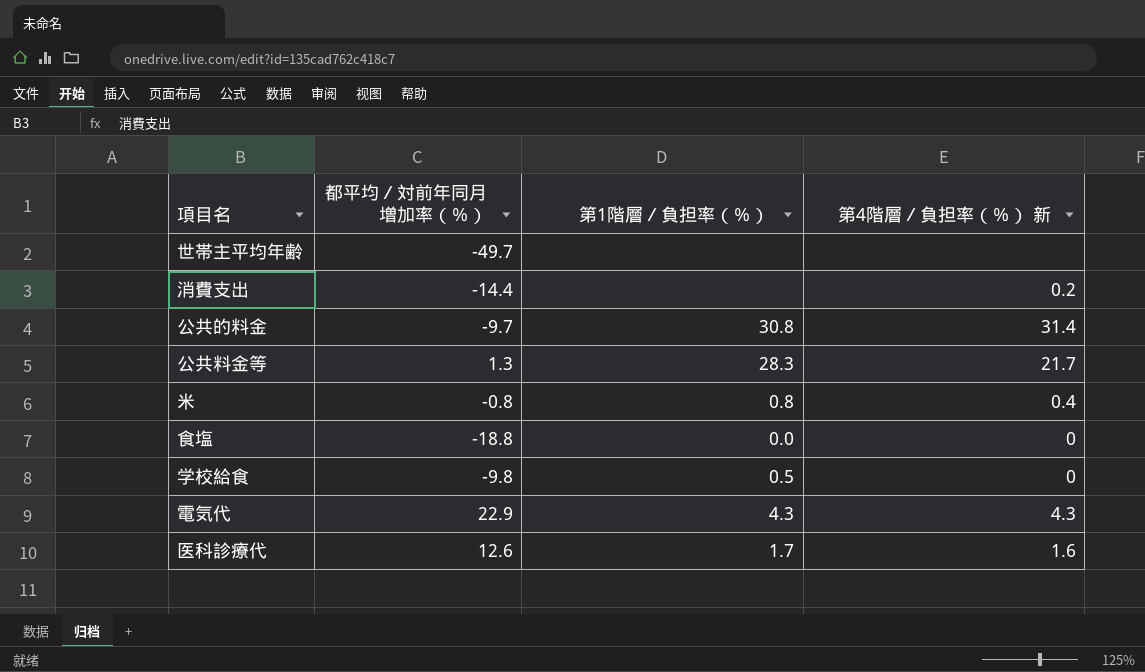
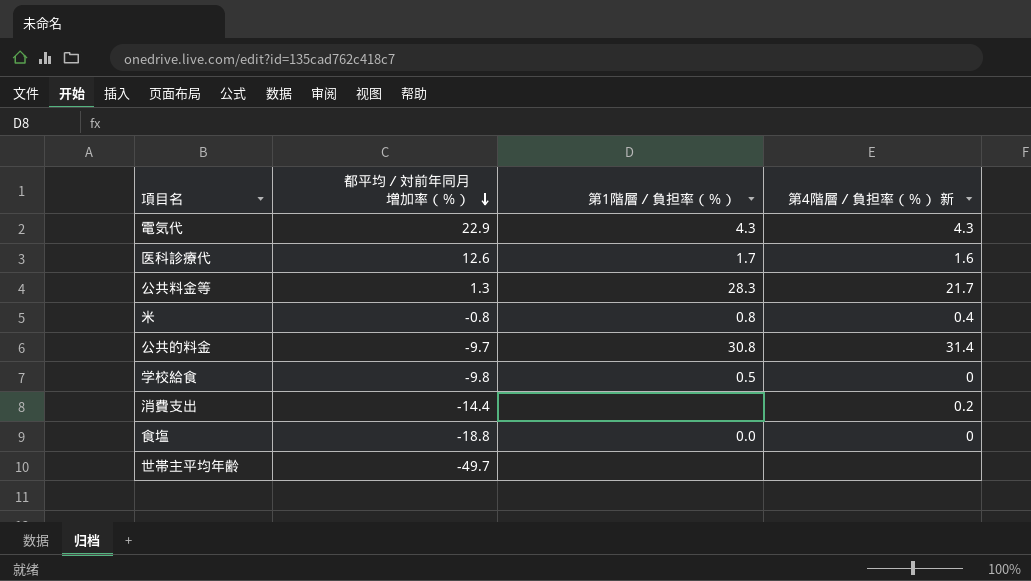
row order: none -> 都平均／対前年同月増加率（％） descending

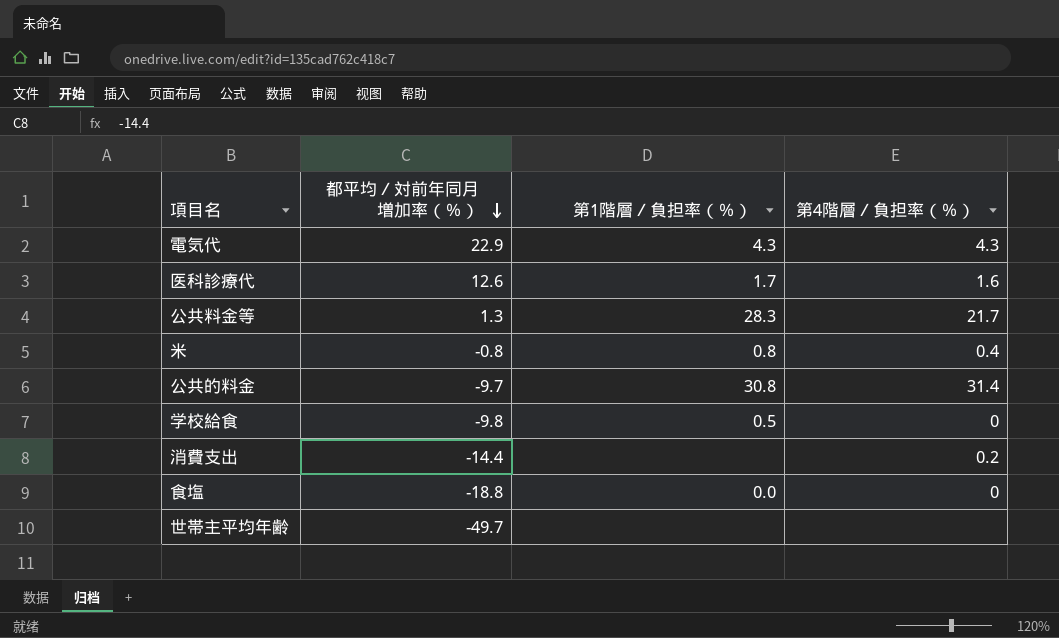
column name: 第4階層／負担率（％） 新 -> 第4階層／負担率（％）

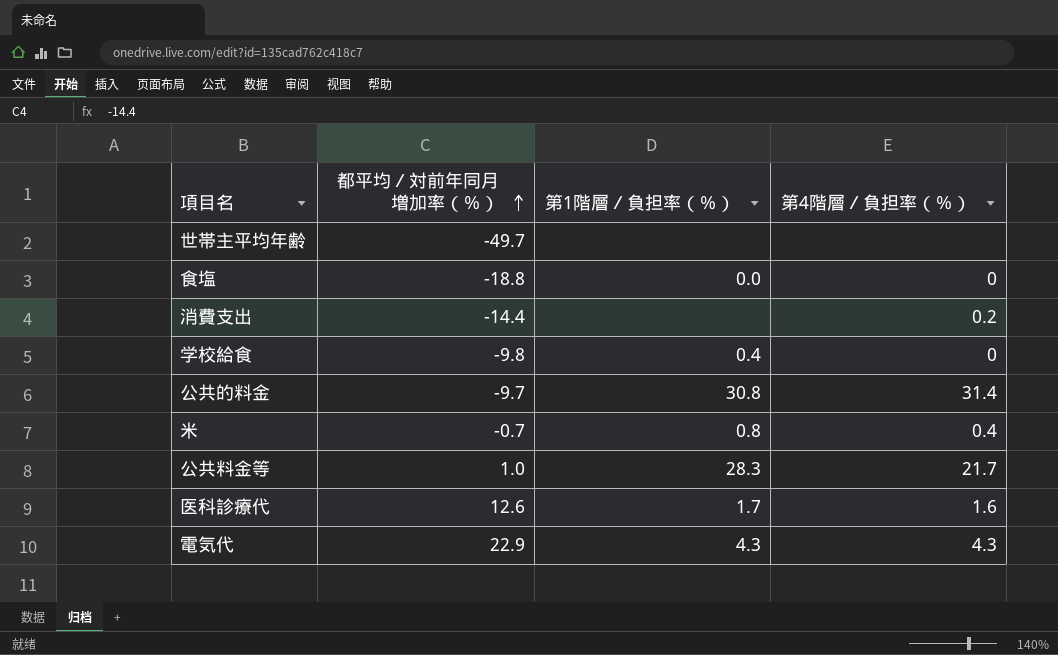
row order: 都平均／対前年同月増加率（％） descending -> 都平均／対前年同月増加率（％） ascending
学校給食 | 第1階層／負担率（％）: 0.5 -> 0.4
米 | 都平均／対前年同月増加率（％）: -0.8 -> -0.7
公共料金等 | 都平均／対前年同月増加率（％）: 1.3 -> 1.0

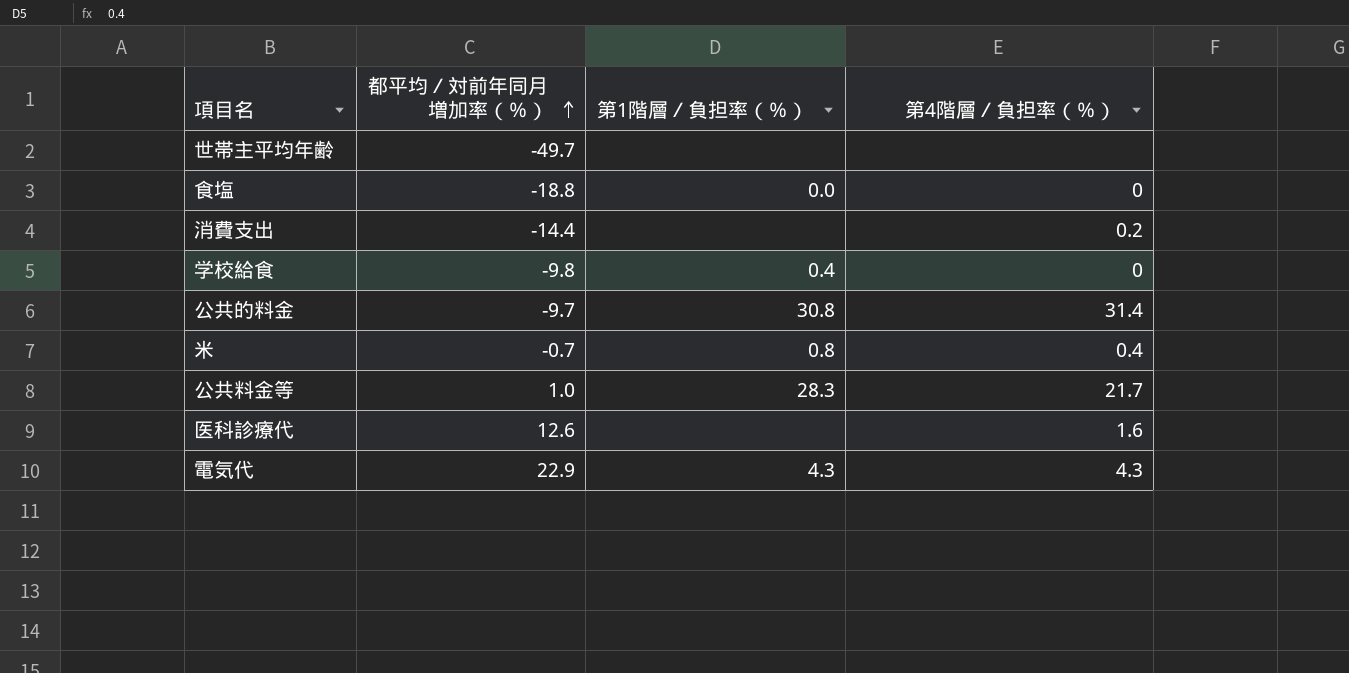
医科診療代 | 第1階層／負担率（％）: 1.7 -> none

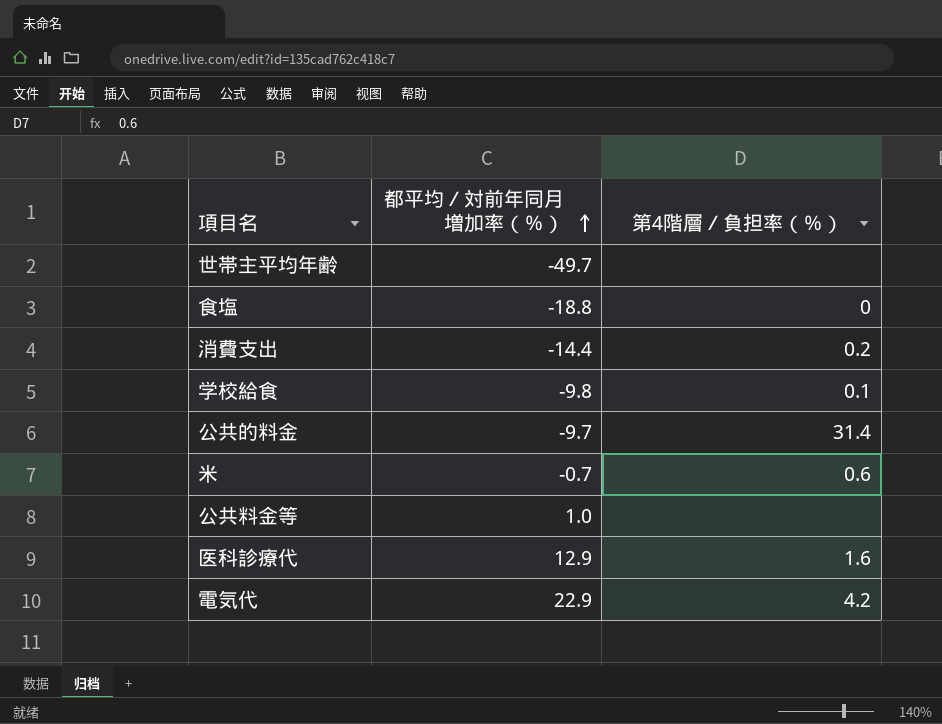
column 第1階層／負担率（％） | position: 3 -> none
学校給食 | 第4階層／負担率（％）: 0 -> 0.1
米 | 第4階層／負担率（％）: 0.4 -> 0.6
公共料金等 | 第4階層／負担率（％）: 21.7 -> none
医科診療代 | 都平均／対前年同月増加率（％）: 12.6 -> 12.9
電気代 | 第4階層／負担率（％）: 4.3 -> 4.2

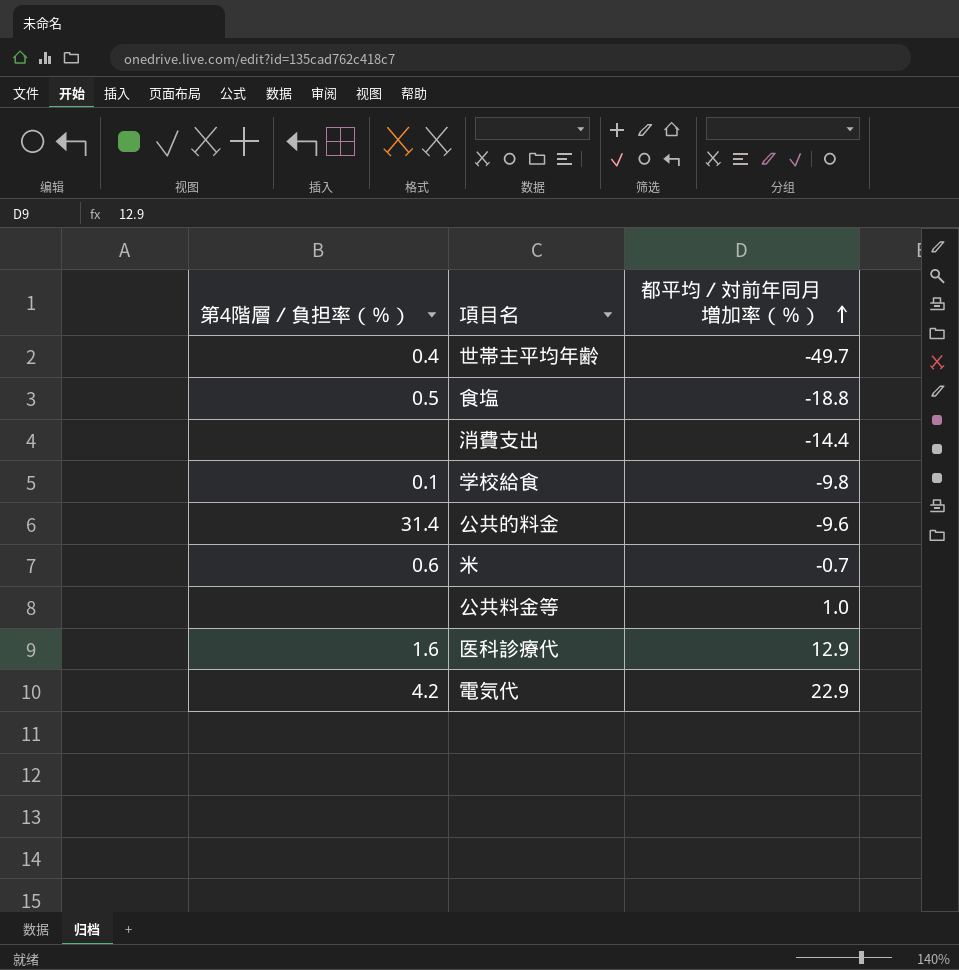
column 第4階層／負担率（％） | position: 3 -> 1
世帯主平均年齢 | 第4階層／負担率（％）: none -> 0.4
食塩 | 第4階層／負担率（％）: 0 -> 0.5
消費支出 | 第4階層／負担率（％）: 0.2 -> none
公共的料金 | 都平均／対前年同月増加率（％）: -9.7 -> -9.6

